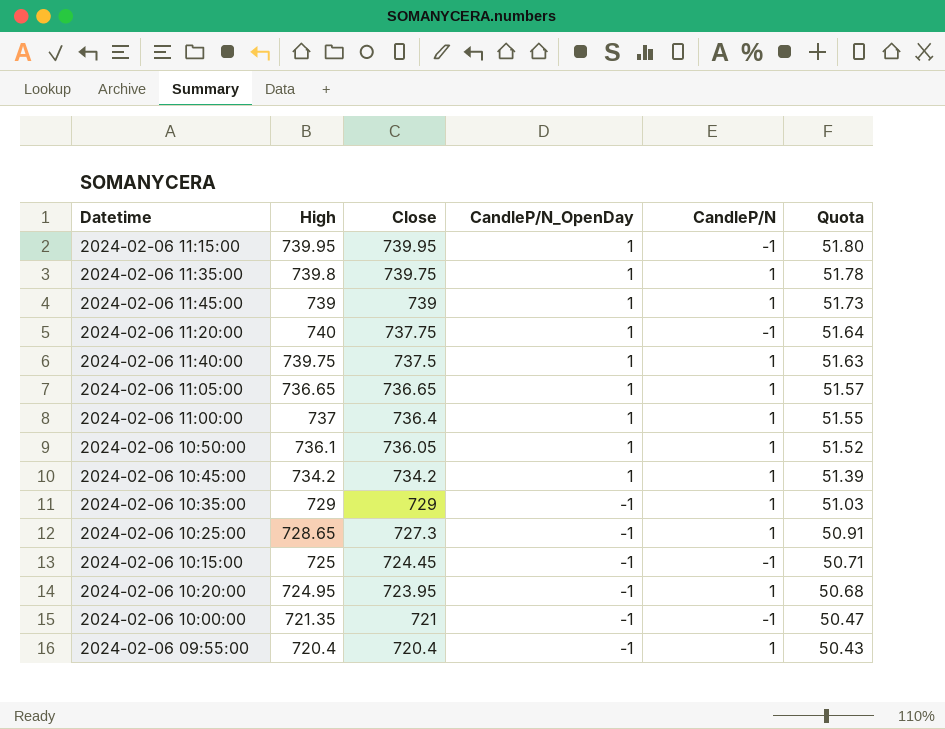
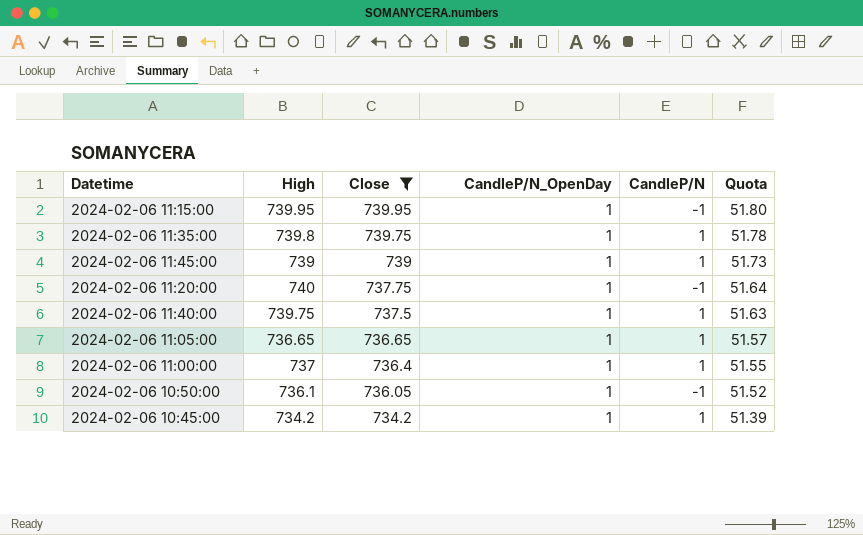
filter: none -> Close >= 734.2
2024-02-06 10:50:00 | CandleP/N: 1 -> -1

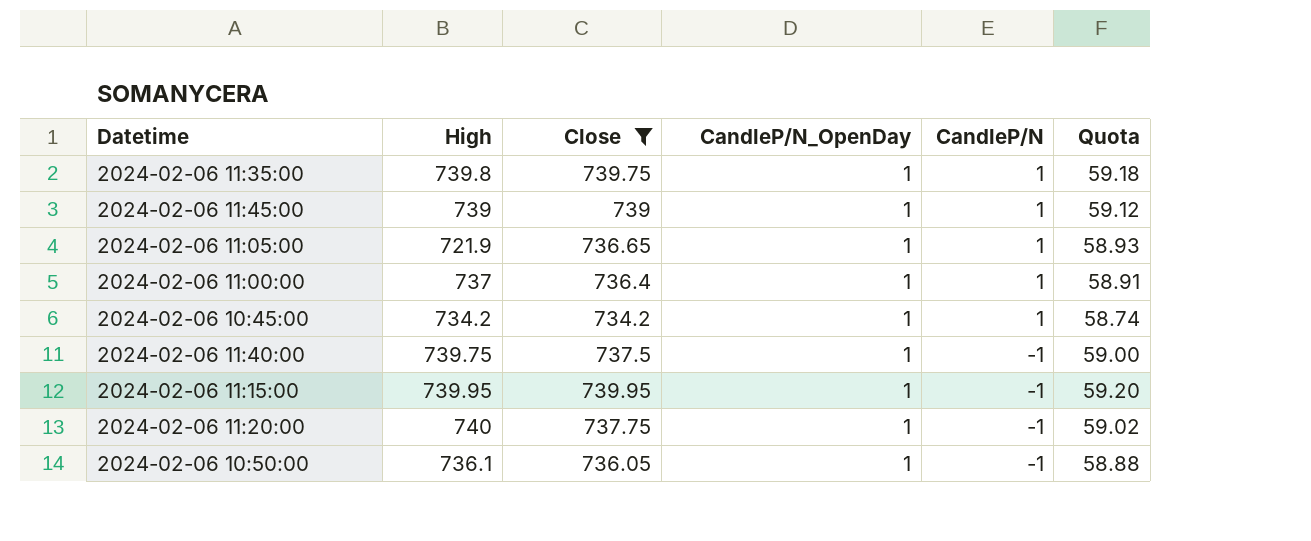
row order: Close descending -> CandleP/N descending
column Quota | formula: [Close] * 0.07 -> [Close] * 0.08
2024-02-06 11:05:00 | High: 736.65 -> 721.9
2024-02-06 11:40:00 | CandleP/N: 1 -> -1

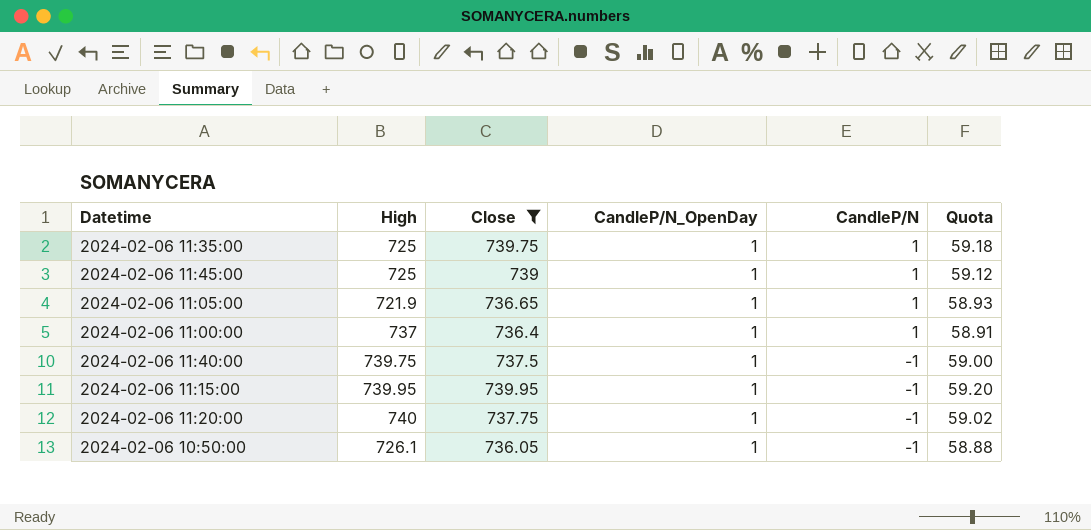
row 2024-02-06 10:45:00: 734.2 | 734.2 | 1 | 1 | 58.74 -> none
2024-02-06 11:35:00 | High: 739.8 -> 725
2024-02-06 11:45:00 | High: 739 -> 725
2024-02-06 10:50:00 | High: 736.1 -> 726.1

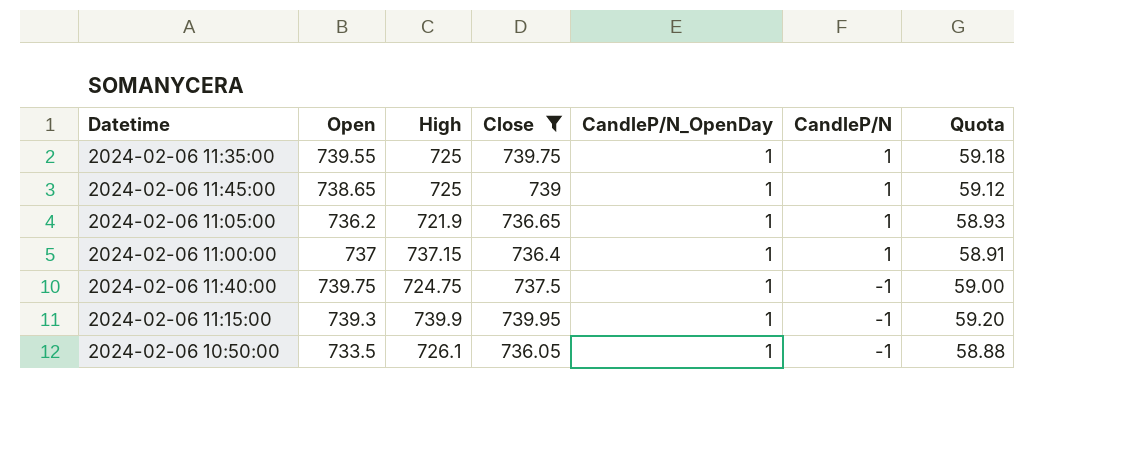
column Open | position: none -> 2
row 2024-02-06 11:20:00: 740 | 737.75 | 1 | -1 | 59.02 -> none
2024-02-06 11:00:00 | High: 737 -> 737.15
2024-02-06 11:40:00 | High: 739.75 -> 724.75
2024-02-06 11:15:00 | High: 739.95 -> 739.9

